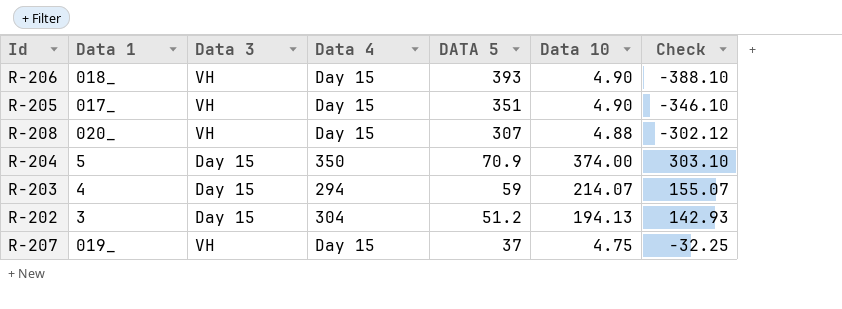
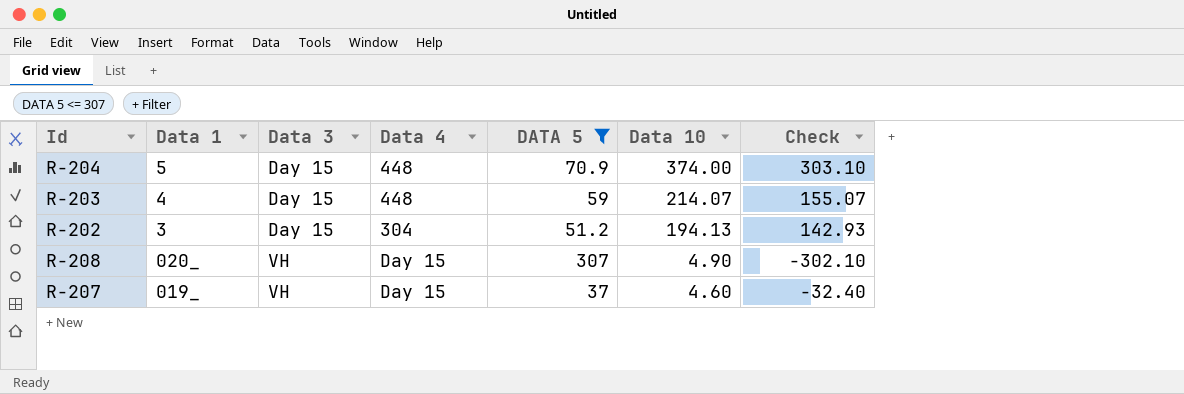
filter: none -> DATA 5 <= 307
row order: DATA 5 descending -> Data 3 ascending
R-204 | Data 4: 350 -> 448
R-203 | Data 4: 294 -> 448
R-208 | Data 10: 4.88 -> 4.90
R-208 | Check: -302.12 -> -302.10
R-207 | Data 10: 4.75 -> 4.60
R-207 | Check: -32.25 -> -32.40

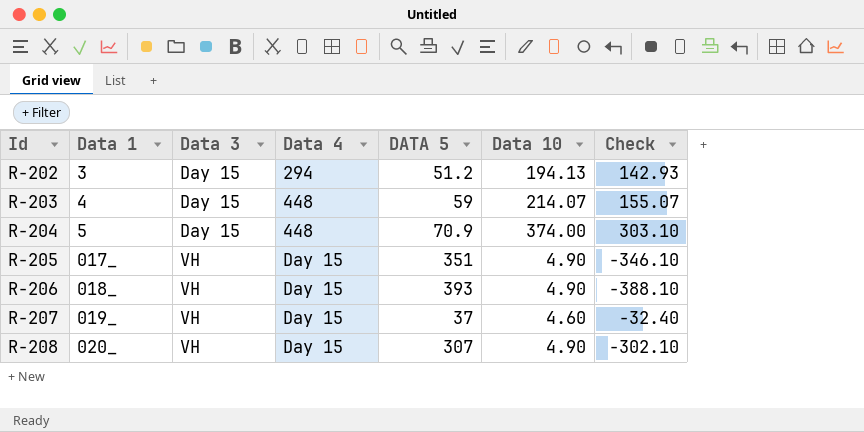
filter: DATA 5 <= 307 -> none
row order: Data 3 ascending -> Id ascending
R-202 | Data 4: 304 -> 294

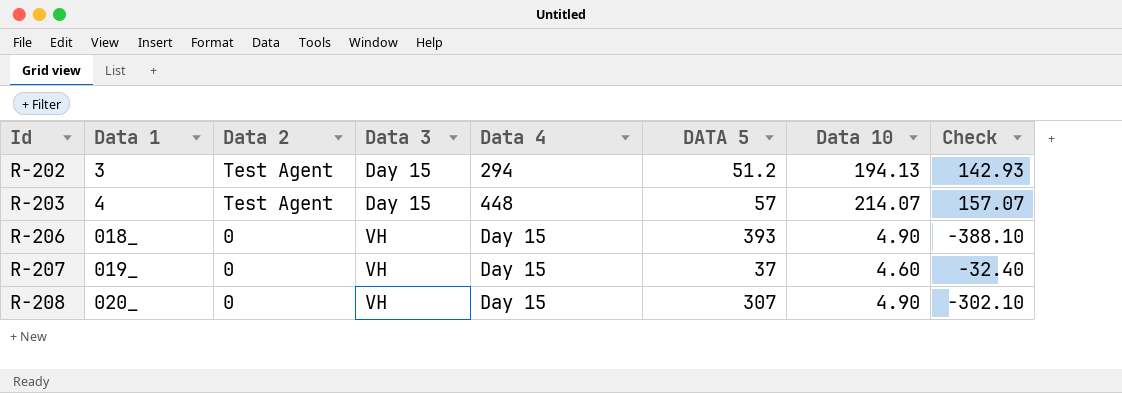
column Data 2 | position: none -> 3
row R-204: 5 | Day 15 | 448 | 70.9 | 374.00 | 303.10 -> none
row R-205: 017_ | VH | Day 15 | 351 | 4.90 | -346.10 -> none
R-203 | DATA 5: 59 -> 57
R-203 | Check: 155.07 -> 157.07

